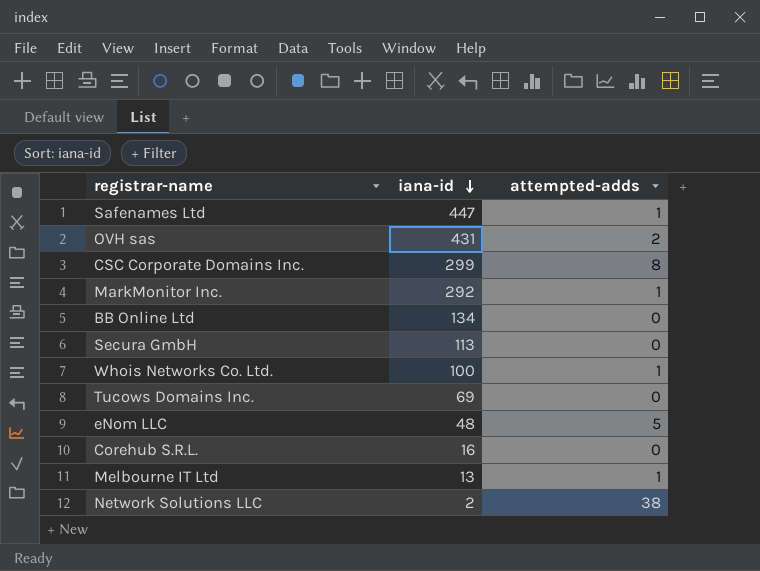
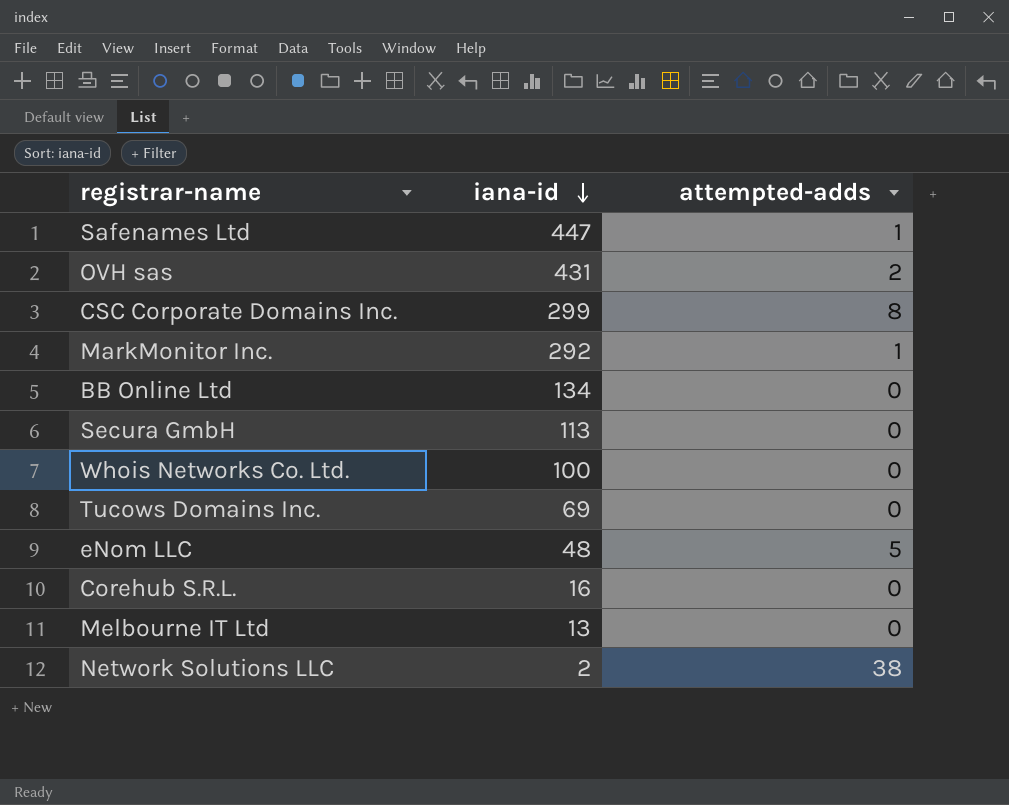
Whois Networks Co. Ltd. | attempted-adds: 1 -> 0
Melbourne IT Ltd | attempted-adds: 1 -> 0

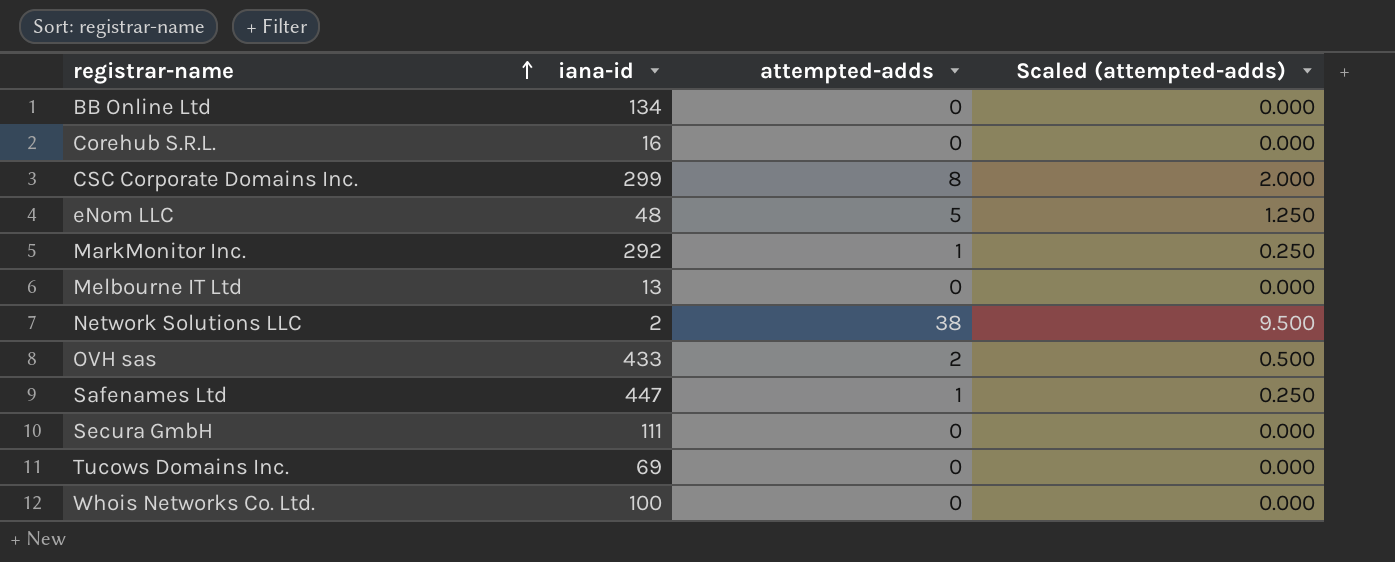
row order: iana-id descending -> registrar-name ascending
column Scaled (attempted-adds) | formula: none -> [attempted-adds] * 0.25
OVH sas | iana-id: 431 -> 433
Secura GmbH | iana-id: 113 -> 111

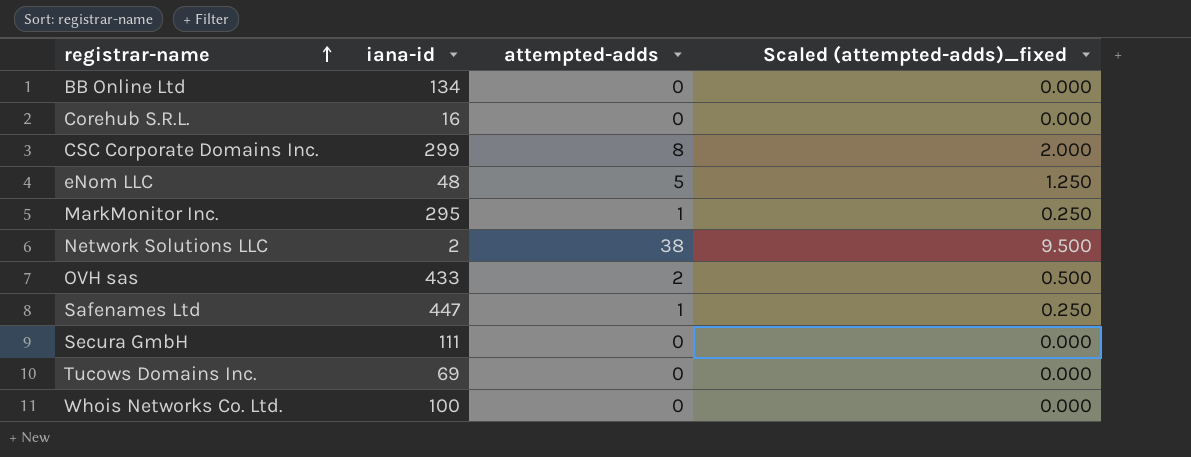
column name: Scaled (attempted-adds) -> Scaled (attempted-adds)_fixed
row Melbourne IT Ltd: 13 | 0 | 0.000 -> none
MarkMonitor Inc. | iana-id: 292 -> 295

